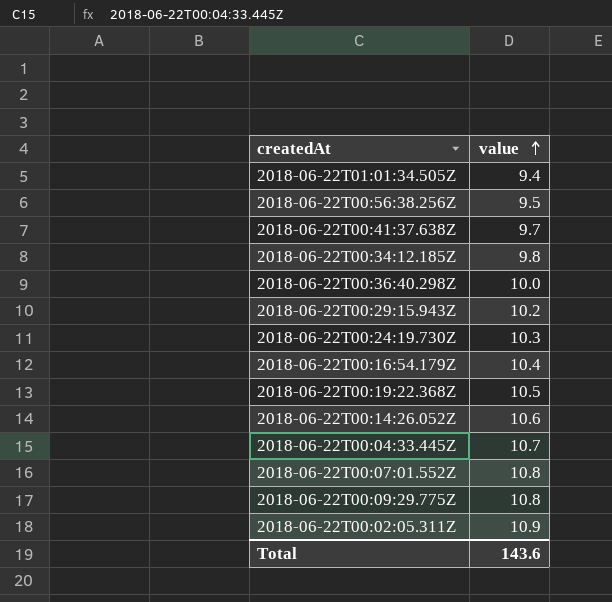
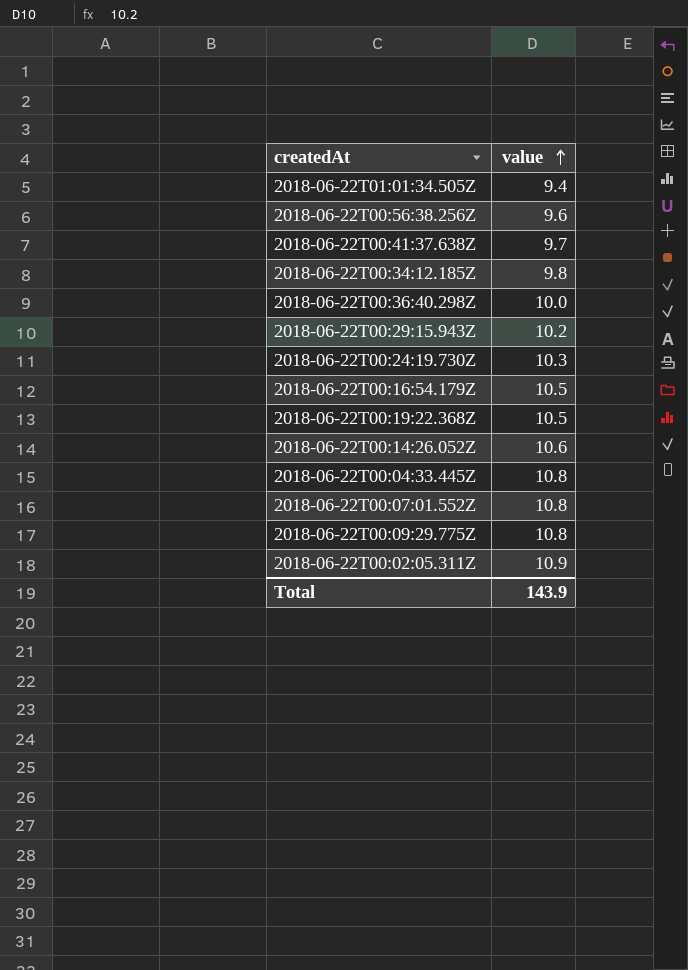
2018-06-22T00:56:38.256Z | value: 9.5 -> 9.6
2018-06-22T00:16:54.179Z | value: 10.4 -> 10.5
2018-06-22T00:04:33.445Z | value: 10.7 -> 10.8
Total | value: 143.6 -> 143.9

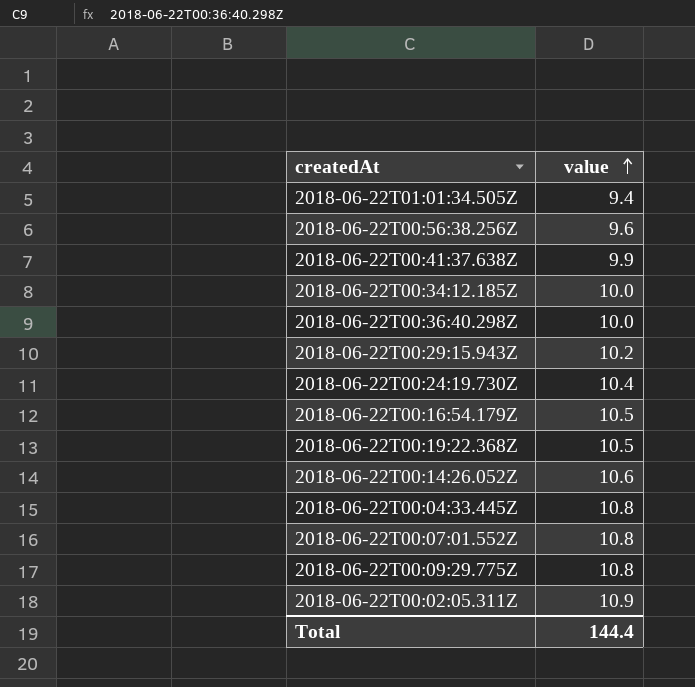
2018-06-22T00:41:37.638Z | value: 9.7 -> 9.9
2018-06-22T00:34:12.185Z | value: 9.8 -> 10.0
2018-06-22T00:24:19.730Z | value: 10.3 -> 10.4
Total | value: 143.9 -> 144.4

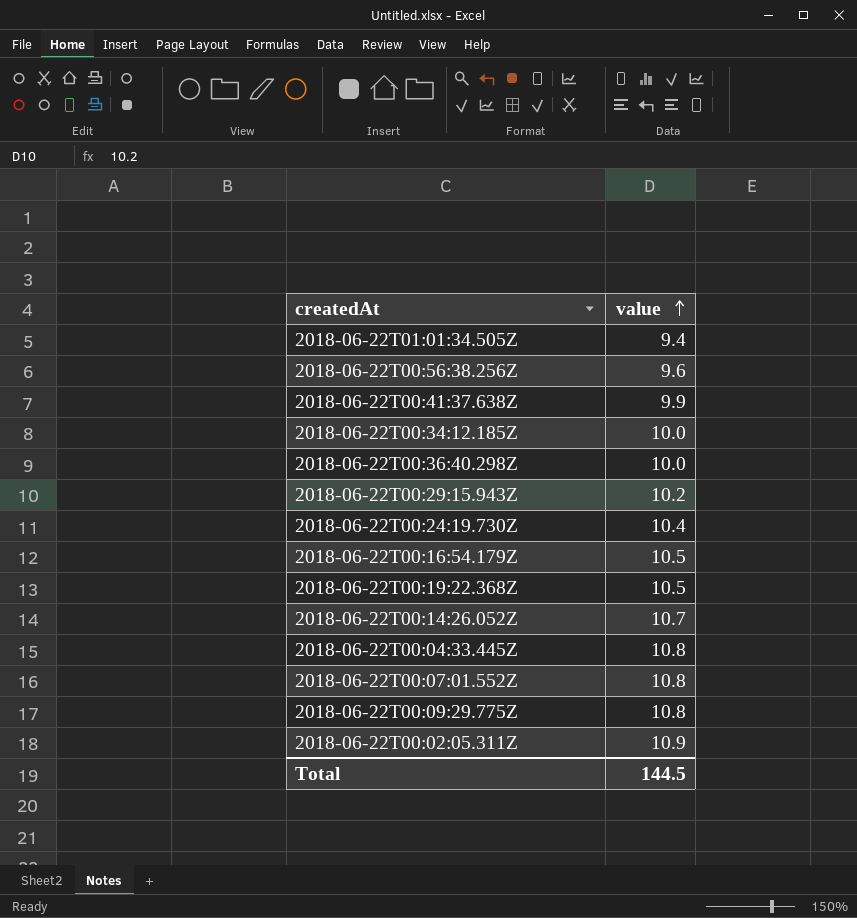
2018-06-22T00:14:26.052Z | value: 10.6 -> 10.7
Total | value: 144.4 -> 144.5

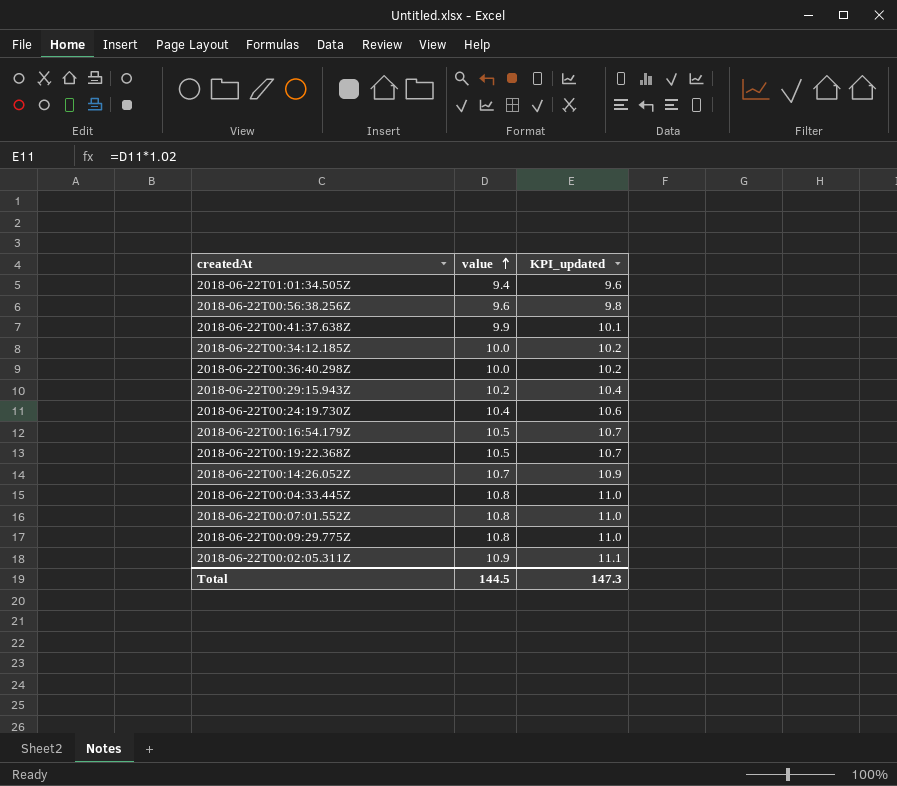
column KPI_updated | formula: none -> [value] * 1.02

